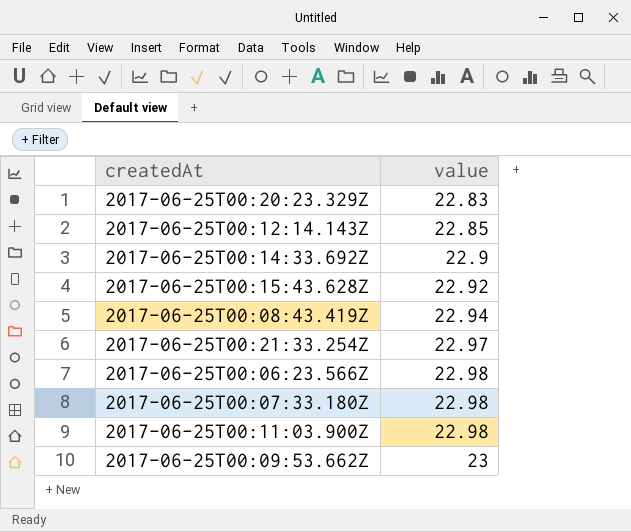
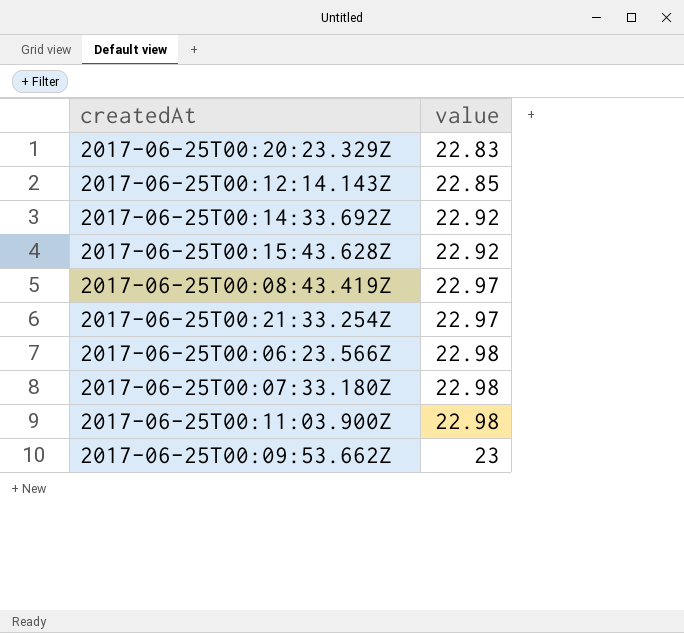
2017-06-25T00:14:33.692Z | value: 22.9 -> 22.92
2017-06-25T00:08:43.419Z | value: 22.94 -> 22.97

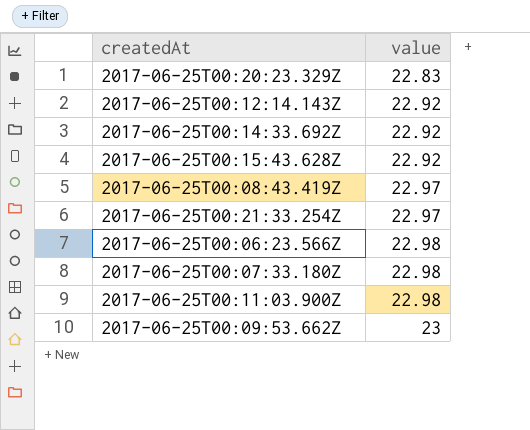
2017-06-25T00:12:14.143Z | value: 22.85 -> 22.92

